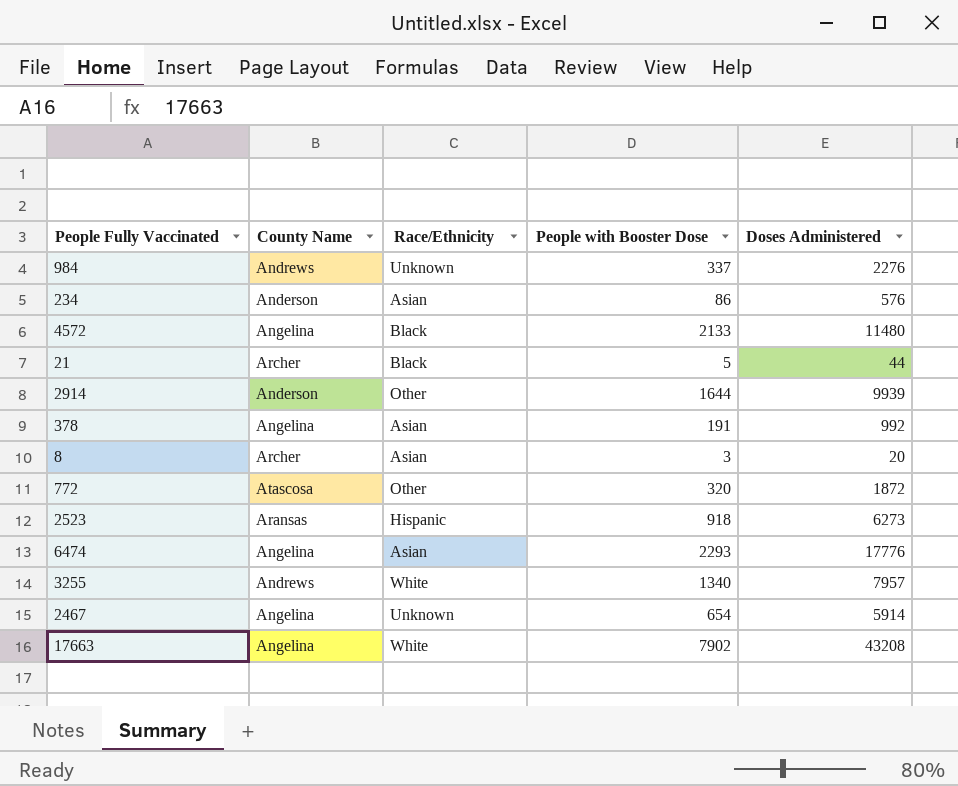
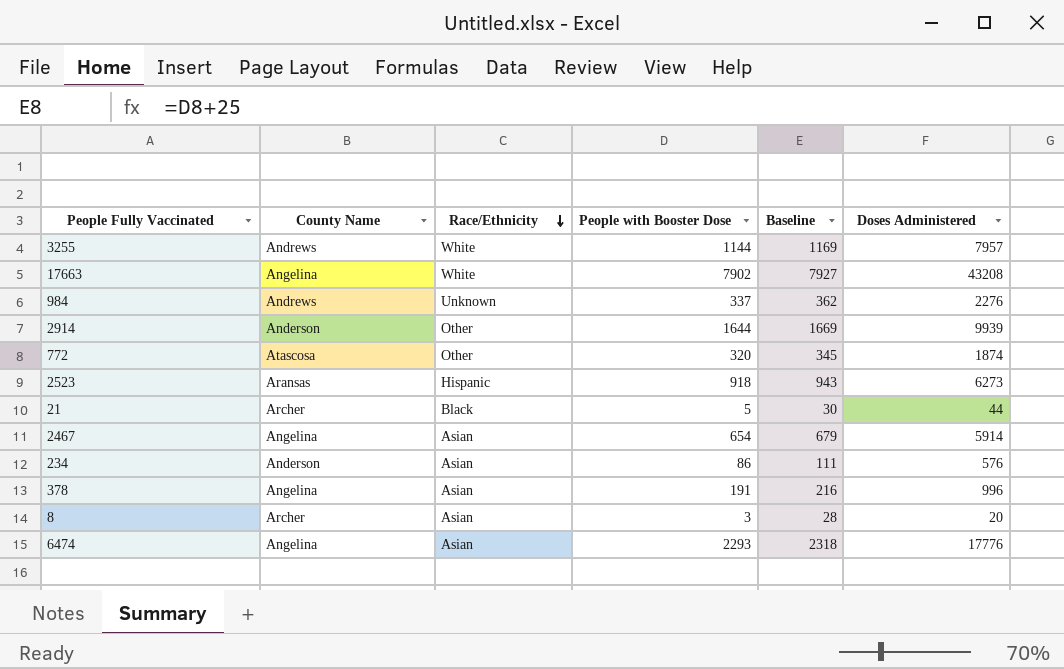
row order: none -> Race/Ethnicity descending
column Baseline | formula: none -> [People with Booster Dose] + 25
row 4572: Angelina | Black | 2133 | 11480 -> none
3255 | People with Booster Dose: 1340 -> 1144
772 | Doses Administered: 1872 -> 1874
2467 | Race/Ethnicity: Unknown -> Asian
378 | Doses Administered: 992 -> 996

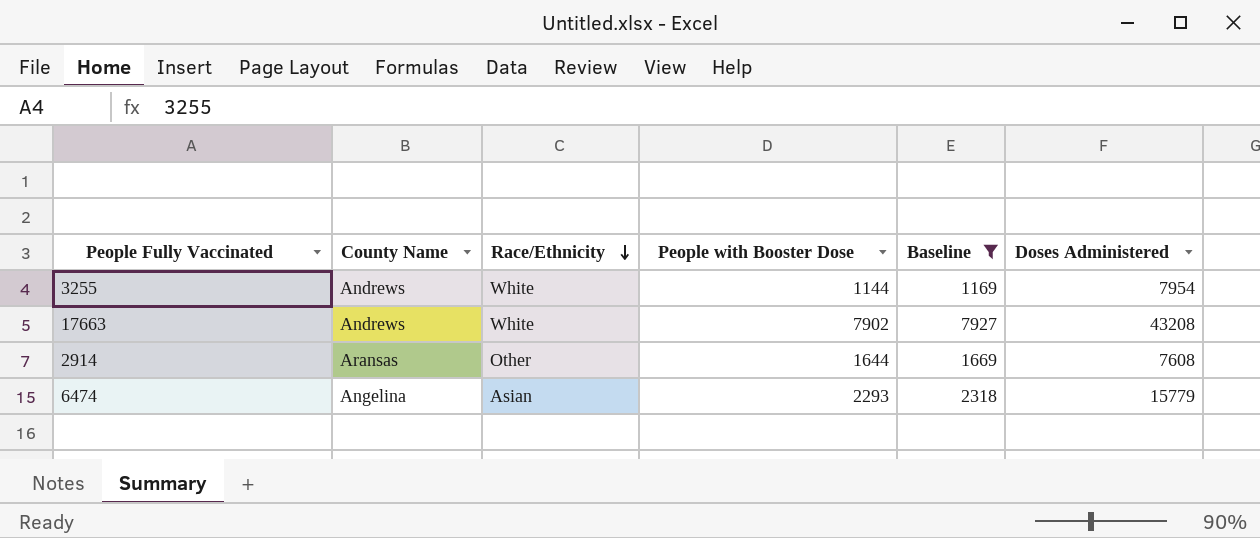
filter: none -> Baseline >= 1169
3255 | Doses Administered: 7957 -> 7954
17663 | County Name: Angelina -> Andrews
2914 | County Name: Anderson -> Aransas
2914 | Doses Administered: 9939 -> 7608
6474 | Doses Administered: 17776 -> 15779

